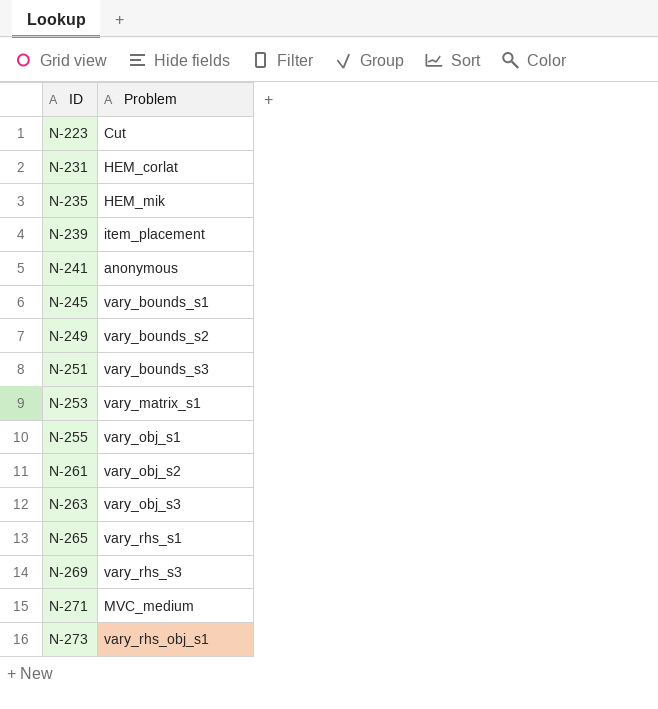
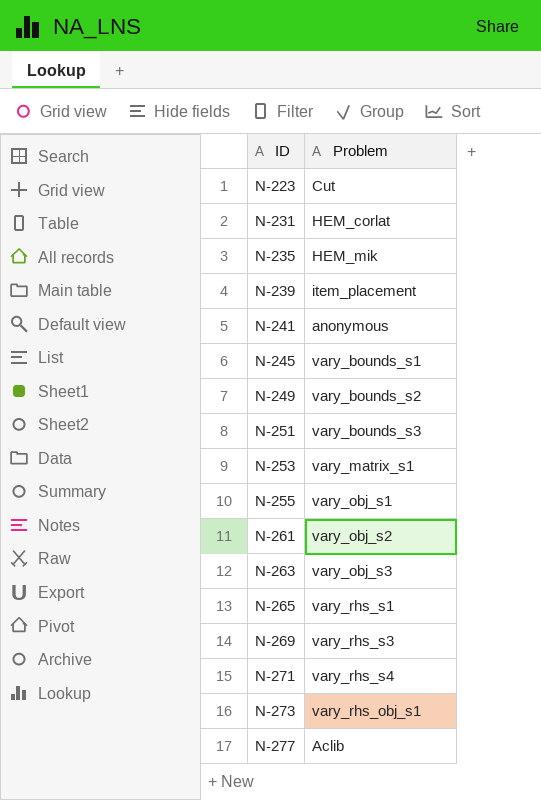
N-271 | Problem: MVC_medium -> vary_rhs_s4
row N-277: none -> Aclib

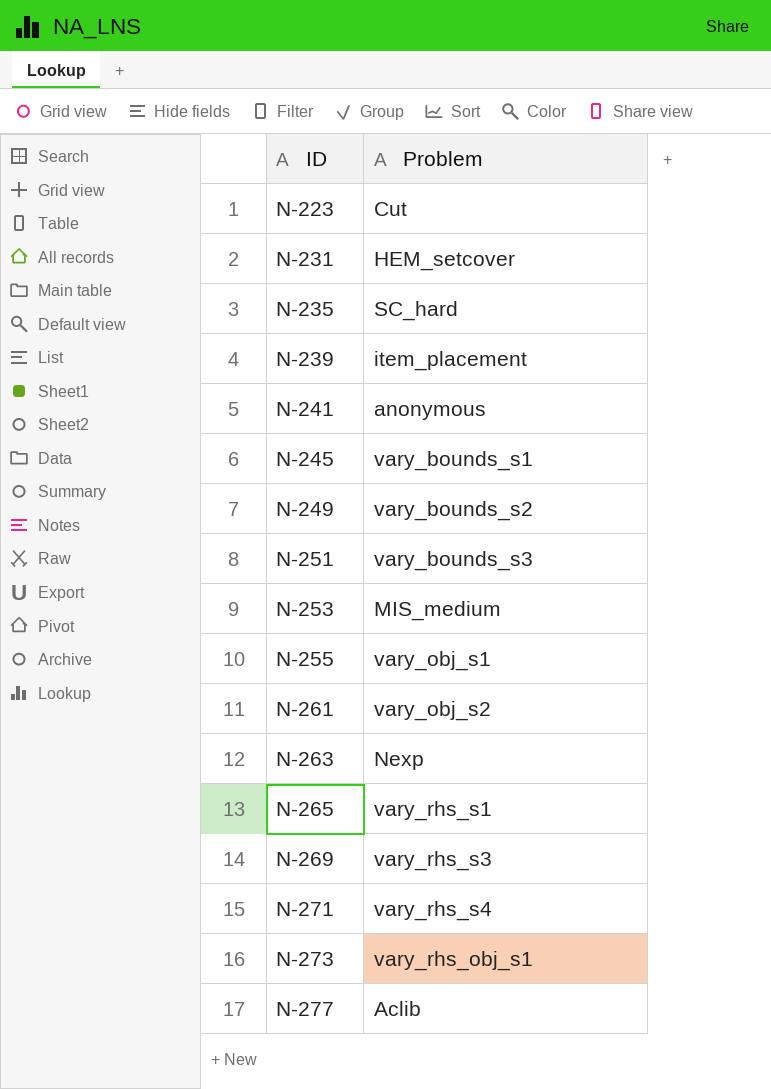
N-231 | Problem: HEM_corlat -> HEM_setcover
N-235 | Problem: HEM_mik -> SC_hard
N-253 | Problem: vary_matrix_s1 -> MIS_medium
N-263 | Problem: vary_obj_s3 -> Nexp

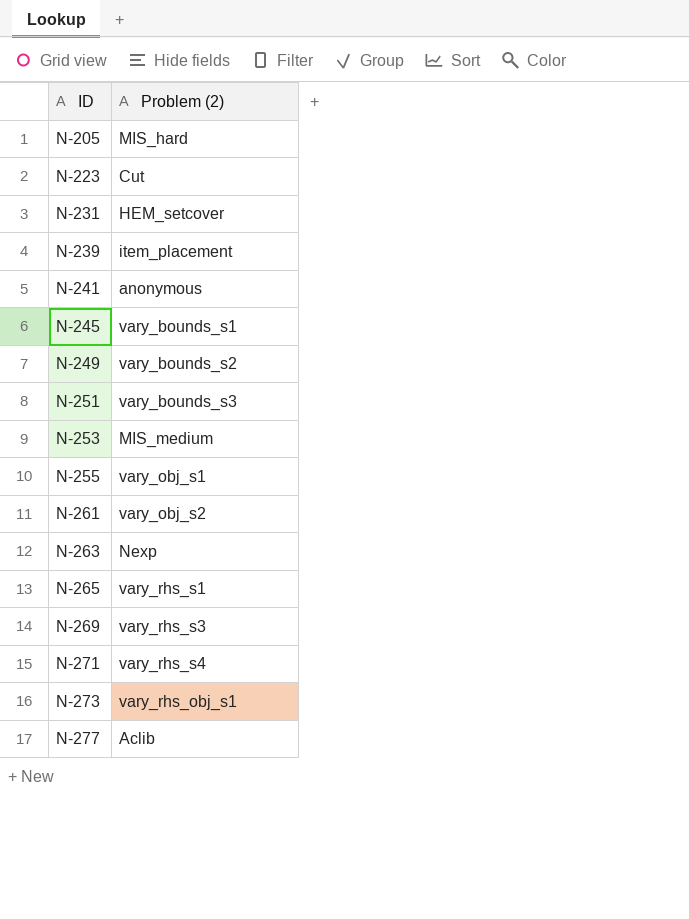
column name: Problem -> Problem (2)
row N-235: SC_hard -> none
row N-205: none -> MIS_hard

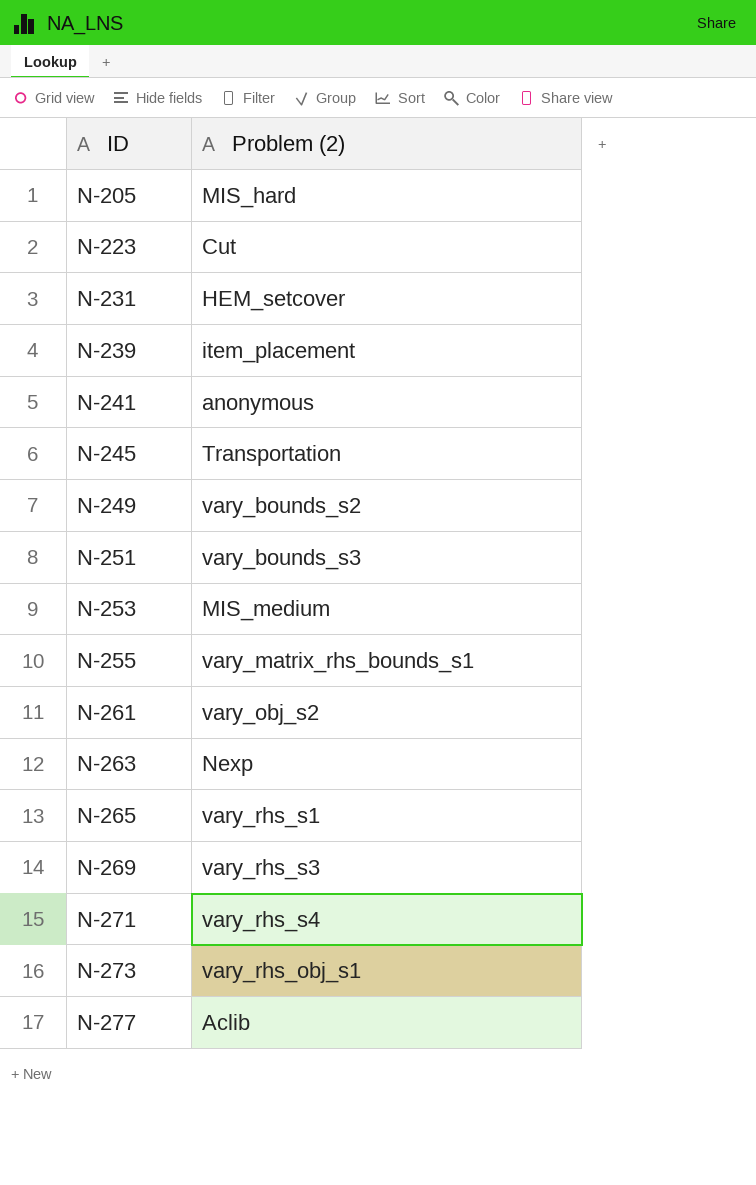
N-245 | Problem (2): vary_bounds_s1 -> Transportation
N-255 | Problem (2): vary_obj_s1 -> vary_matrix_rhs_bounds_s1

